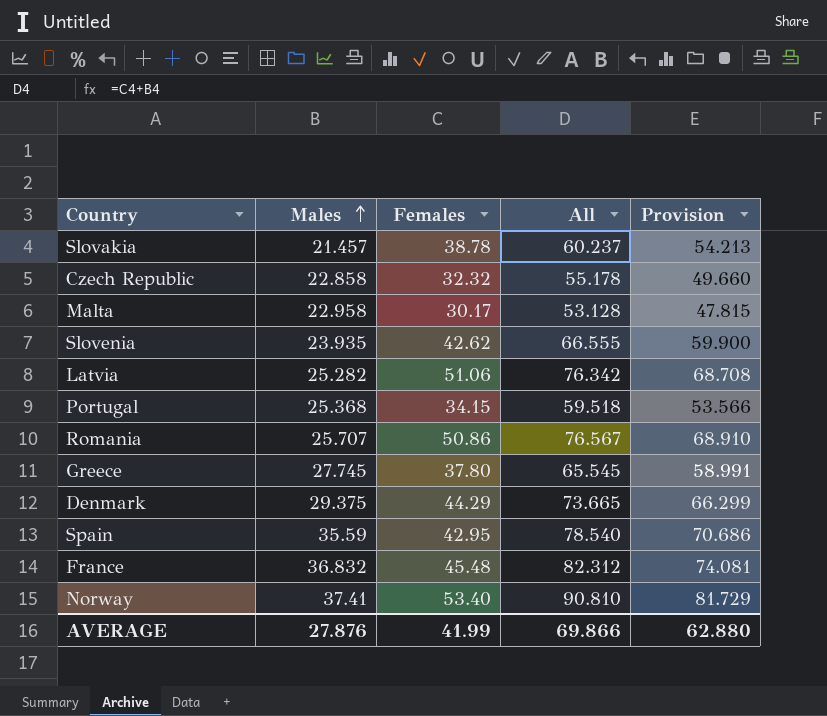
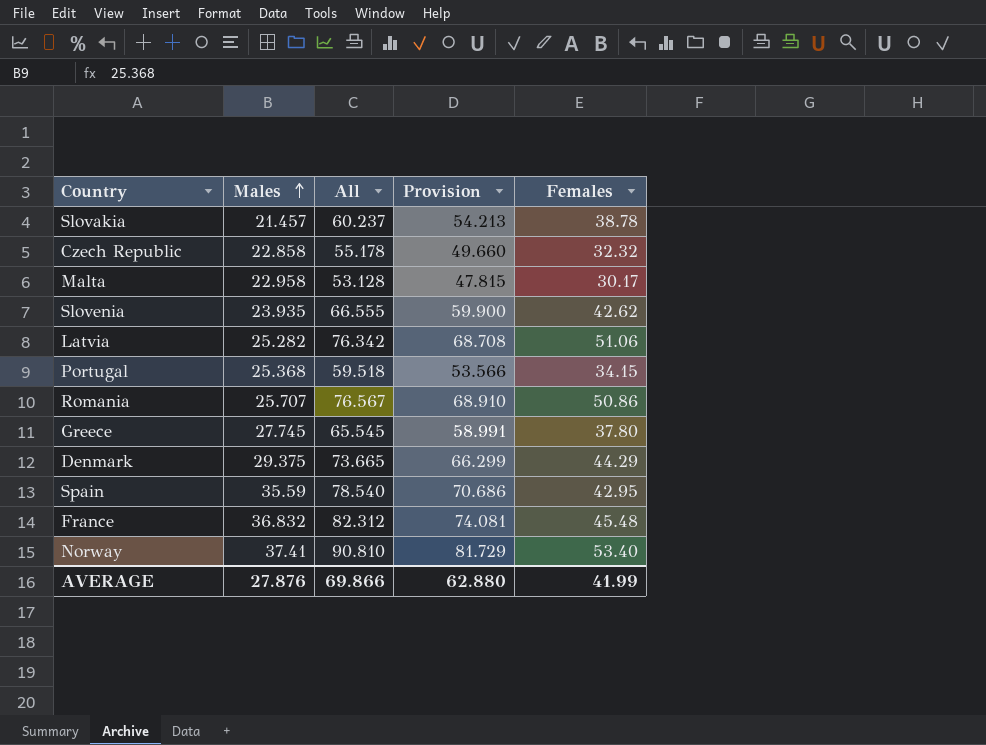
column Females | position: 3 -> 5

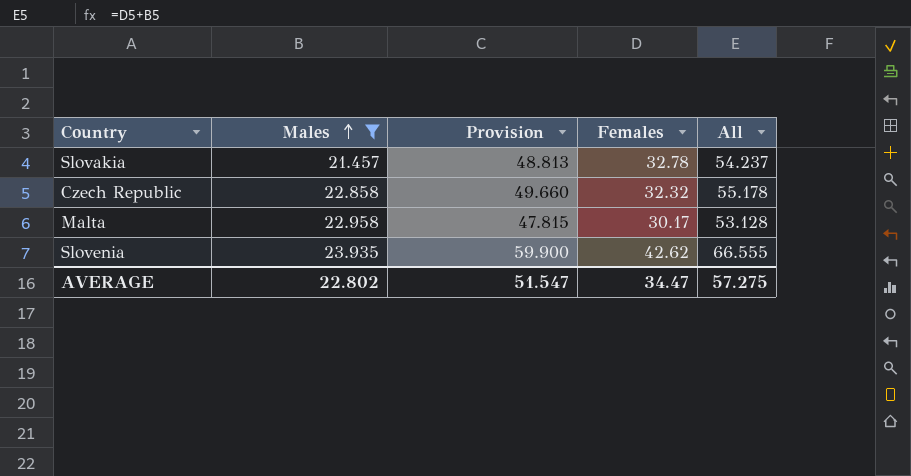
filter: none -> Males <= 23.935
column All | position: 3 -> 5
Slovakia | Provision: 54.213 -> 48.813
Slovakia | Females: 38.78 -> 32.78
Slovakia | All: 60.237 -> 54.237
AVERAGE | Males: 27.876 -> 22.802
AVERAGE | Provision: 62.880 -> 51.547
AVERAGE | Females: 41.99 -> 34.47
AVERAGE | All: 69.866 -> 57.275

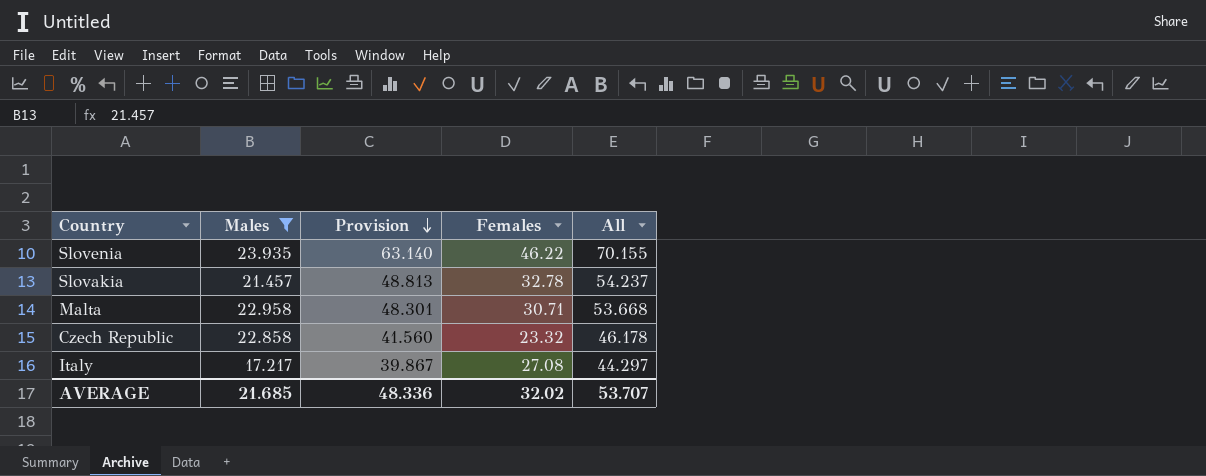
row order: Males ascending -> Provision descending
Slovenia | Provision: 59.900 -> 63.140
Slovenia | Females: 42.62 -> 46.22
Slovenia | All: 66.555 -> 70.155
Malta | Provision: 47.815 -> 48.301
Malta | Females: 30.17 -> 30.71
Malta | All: 53.128 -> 53.668
Czech Republic | Provision: 49.660 -> 41.560
Czech Republic | Females: 32.32 -> 23.32
Czech Republic | All: 55.178 -> 46.178
row Italy: none -> 17.217 | 39.867 | 27.08 | 44.297
AVERAGE | Males: 22.802 -> 21.685
AVERAGE | Provision: 51.547 -> 48.336
AVERAGE | Females: 34.47 -> 32.02
AVERAGE | All: 57.275 -> 53.707

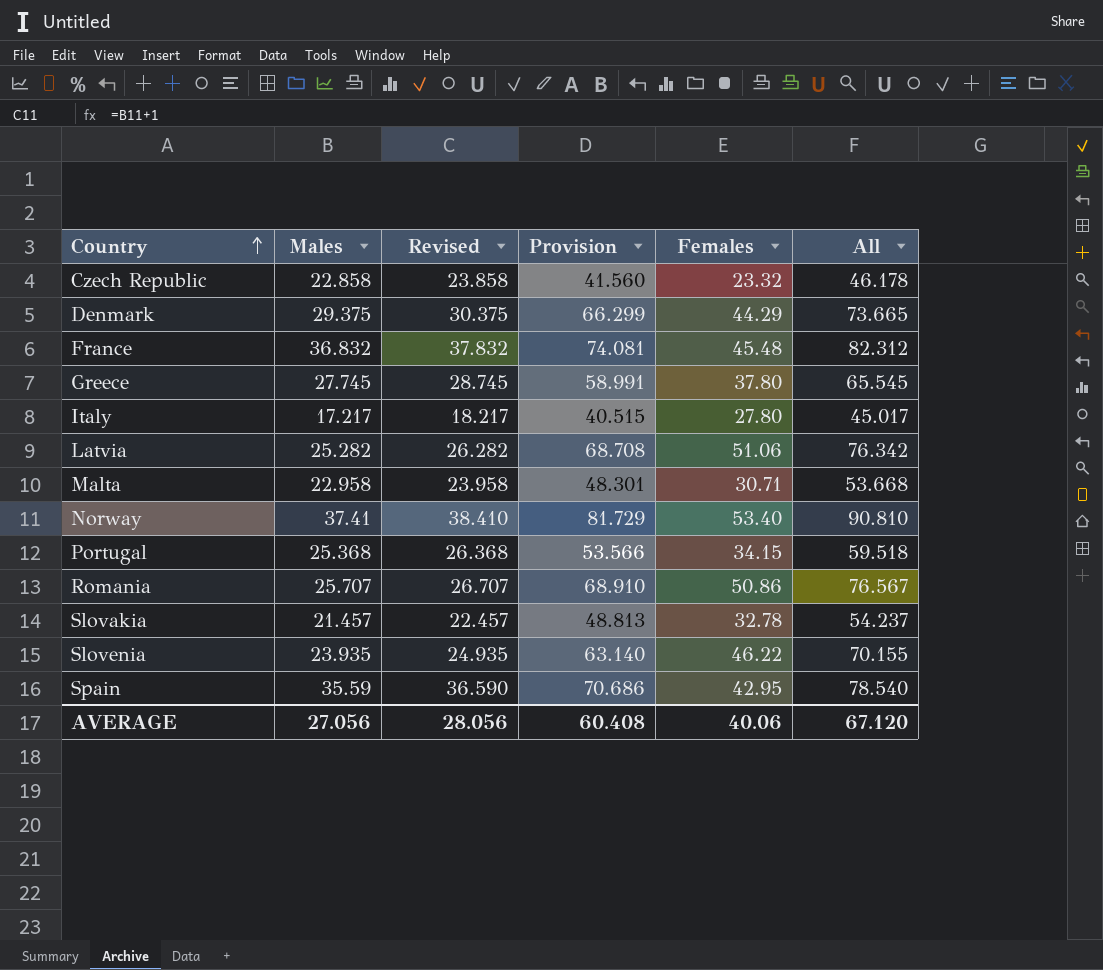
filter: Males <= 23.935 -> none
row order: Provision descending -> Country ascending
column Revised | formula: none -> [Males] + 1
Italy | Provision: 39.867 -> 40.515
Italy | Females: 27.08 -> 27.80
Italy | All: 44.297 -> 45.017
AVERAGE | Males: 21.685 -> 27.056
AVERAGE | Provision: 48.336 -> 60.408
AVERAGE | Females: 32.02 -> 40.06
AVERAGE | All: 53.707 -> 67.120

